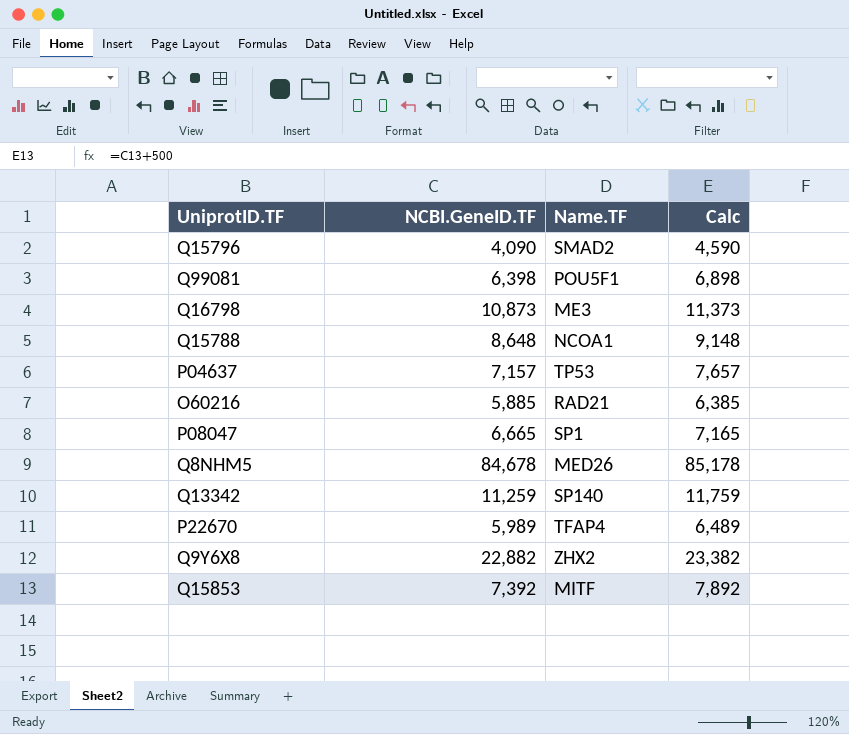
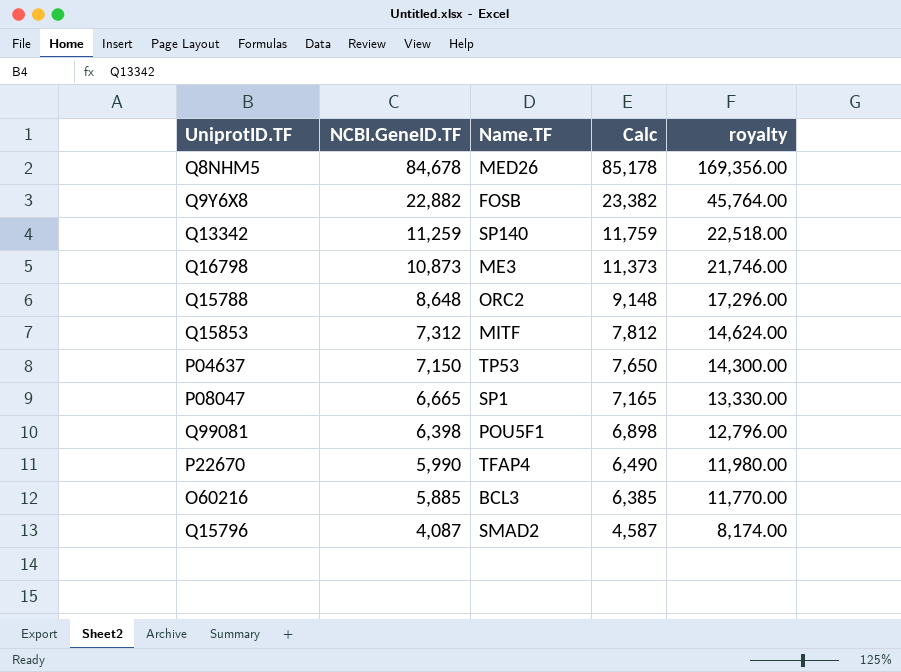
row order: none -> NCBI.GeneID.TF descending
column royalty | formula: none -> [NCBI.GeneID.TF] * 2
Q9Y6X8 | Name.TF: ZHX2 -> FOSB
Q15788 | Name.TF: NCOA1 -> ORC2
Q15853 | NCBI.GeneID.TF: 7,392 -> 7,312
Q15853 | Calc: 7,892 -> 7,812
P04637 | NCBI.GeneID.TF: 7,157 -> 7,150
P04637 | Calc: 7,657 -> 7,650
P22670 | NCBI.GeneID.TF: 5,989 -> 5,990
P22670 | Calc: 6,489 -> 6,490
O60216 | Name.TF: RAD21 -> BCL3
Q15796 | NCBI.GeneID.TF: 4,090 -> 4,087
Q15796 | Calc: 4,590 -> 4,587

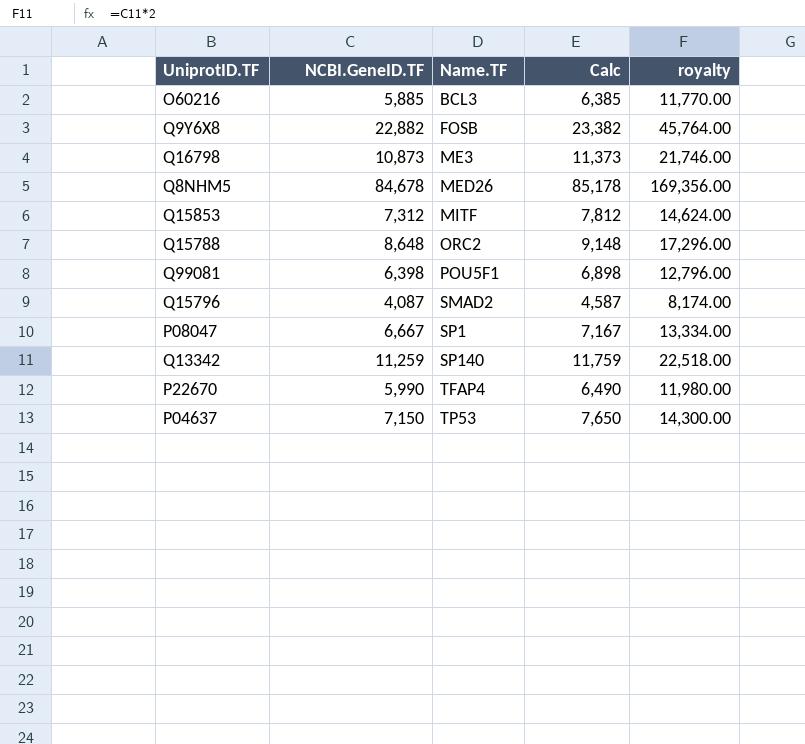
row order: NCBI.GeneID.TF descending -> Name.TF ascending
P08047 | NCBI.GeneID.TF: 6,665 -> 6,667
P08047 | Calc: 7,165 -> 7,167
P08047 | royalty: 13,330.00 -> 13,334.00

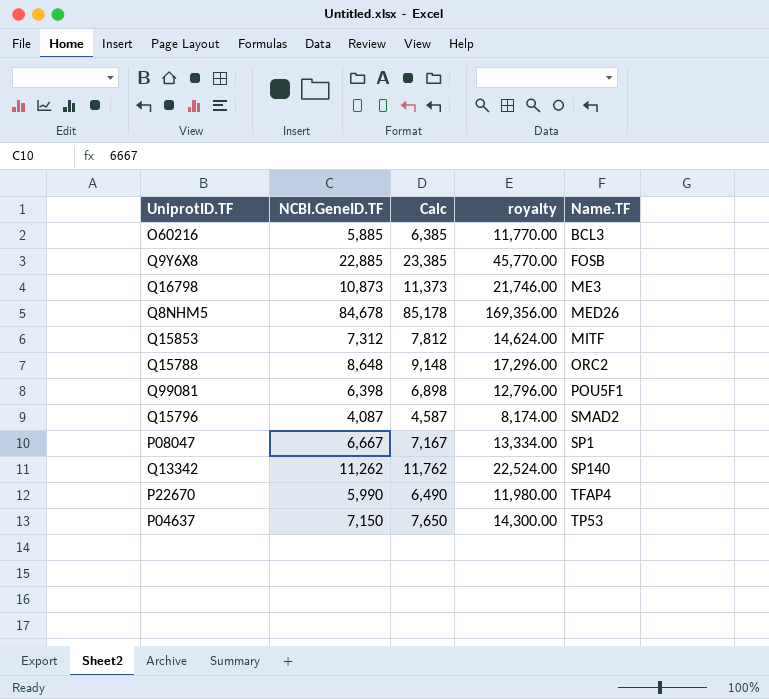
column Name.TF | position: 3 -> 5
Q9Y6X8 | NCBI.GeneID.TF: 22,882 -> 22,885
Q9Y6X8 | Calc: 23,382 -> 23,385
Q9Y6X8 | royalty: 45,764.00 -> 45,770.00
Q13342 | NCBI.GeneID.TF: 11,259 -> 11,262
Q13342 | Calc: 11,759 -> 11,762
Q13342 | royalty: 22,518.00 -> 22,524.00

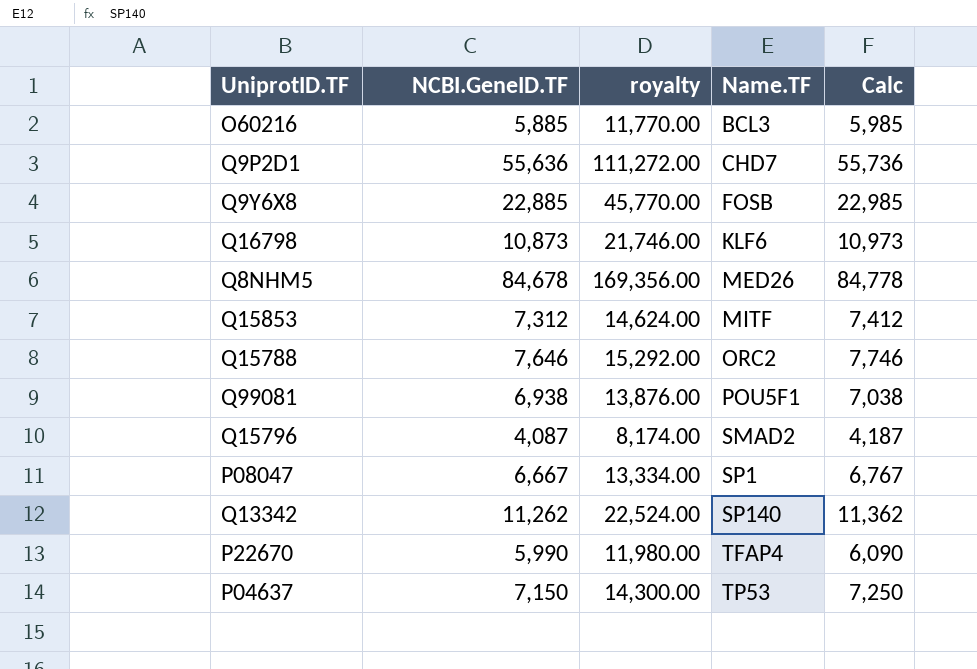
column Calc | formula: [NCBI.GeneID.TF] + 500 -> [NCBI.GeneID.TF] + 100
column Calc | position: 3 -> 5
row Q9P2D1: none -> 55,636 | 111,272.00 | CHD7 | 55,736
Q16798 | Name.TF: ME3 -> KLF6
Q15788 | NCBI.GeneID.TF: 8,648 -> 7,646
Q15788 | royalty: 17,296.00 -> 15,292.00
Q99081 | NCBI.GeneID.TF: 6,398 -> 6,938
Q99081 | royalty: 12,796.00 -> 13,876.00

